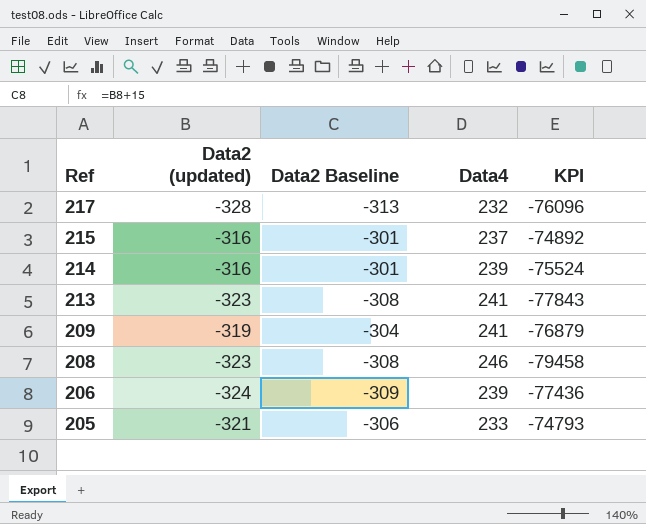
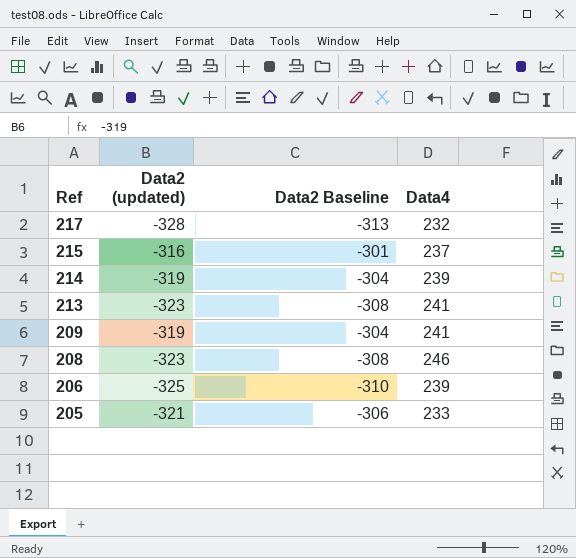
column KPI | formula: [Data2 (updated)] * [Data4] -> none
214 | Data2 (updated): -316 -> -319
214 | Data2 Baseline: -301 -> -304
206 | Data2 (updated): -324 -> -325
206 | Data2 Baseline: -309 -> -310

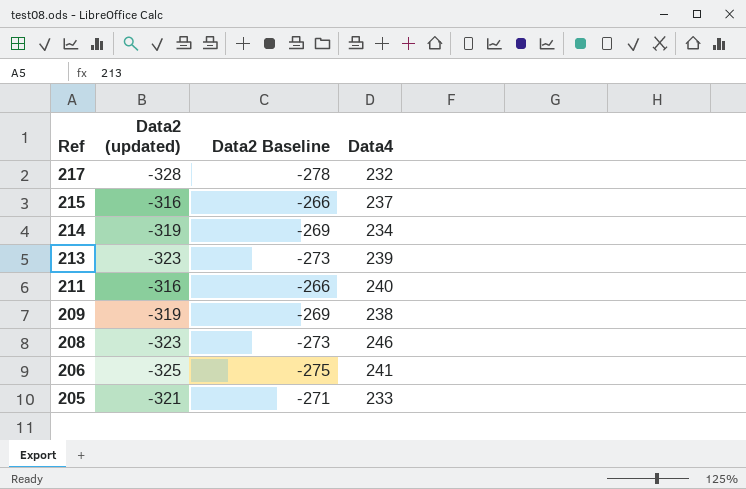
column Data2 Baseline | formula: [Data2 (updated)] + 15 -> [Data2 (updated)] + 50
214 | Data4: 239 -> 234
213 | Data4: 241 -> 239
row 211: none -> -316 | -266 | 240
209 | Data4: 241 -> 238
206 | Data4: 239 -> 241

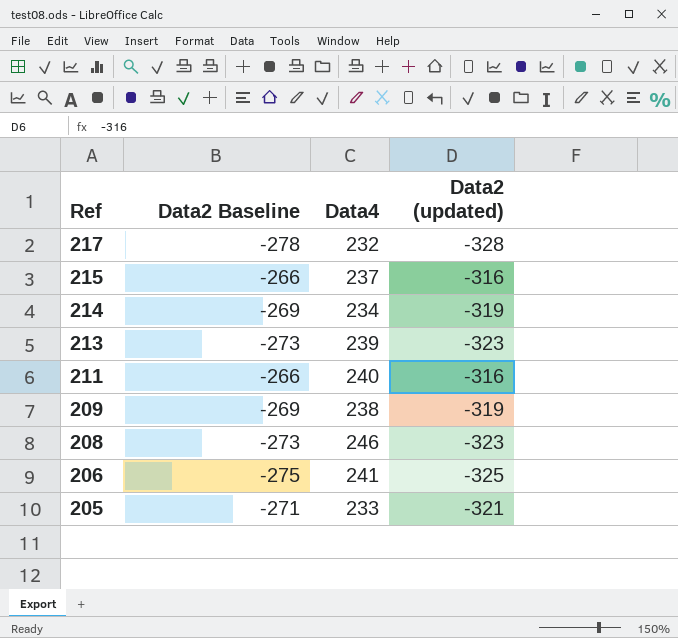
column Data2 (updated) | position: 2 -> 4

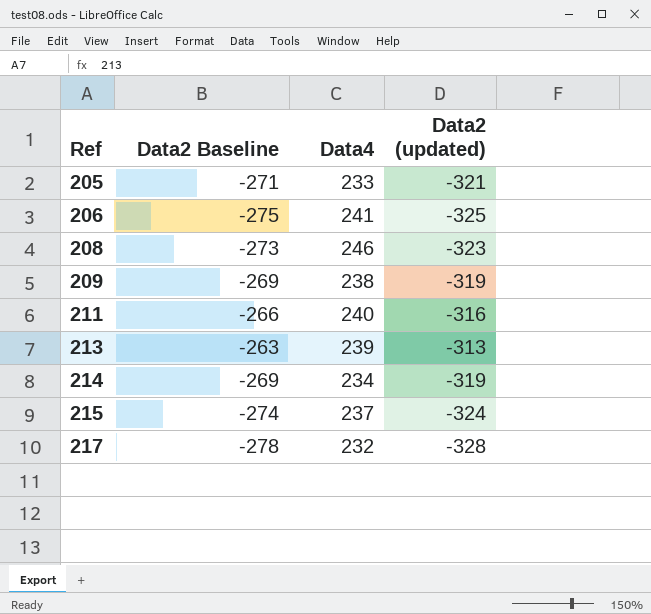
row order: Ref descending -> Ref ascending
213 | Data2 Baseline: -273 -> -263
213 | Data2 (updated): -323 -> -313
215 | Data2 Baseline: -266 -> -274
215 | Data2 (updated): -316 -> -324

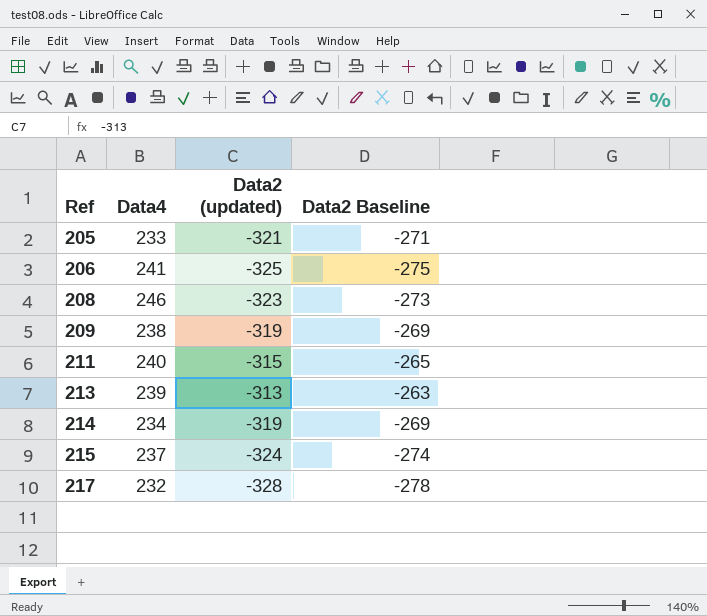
column Data2 Baseline | position: 2 -> 4
211 | Data2 (updated): -316 -> -315
211 | Data2 Baseline: -266 -> -265

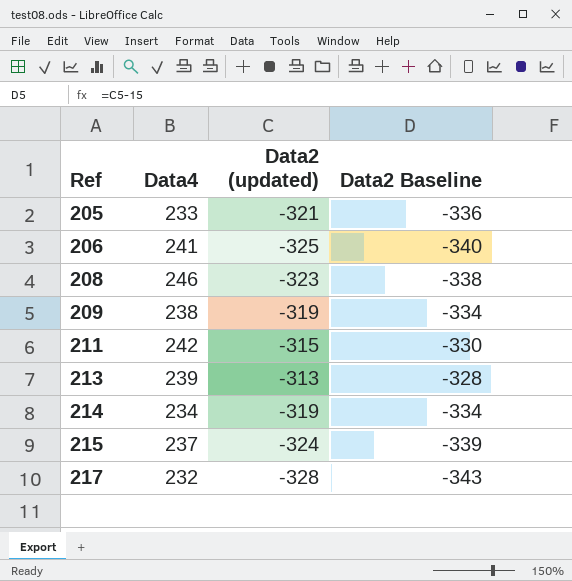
column Data2 Baseline | formula: [Data2 (updated)] + 50 -> [Data2 (updated)] - 15
211 | Data4: 240 -> 242

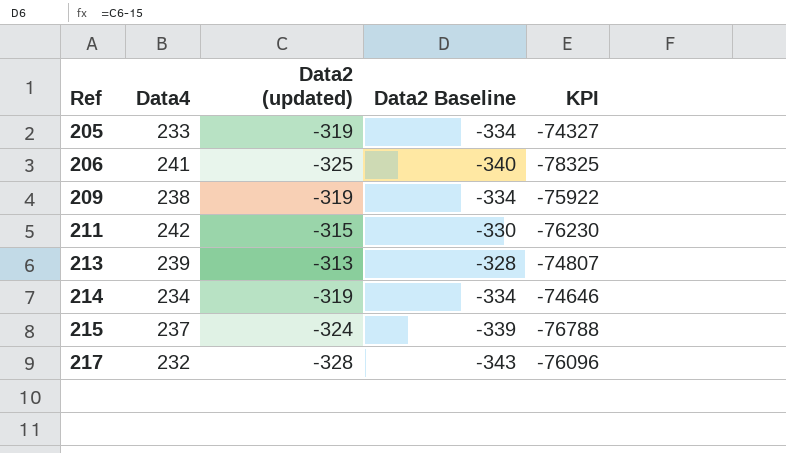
column KPI | formula: none -> [Data4] * [Data2 (updated)]
row 208: 246 | -323 | -338 -> none
205 | Data2 (updated): -321 -> -319
205 | Data2 Baseline: -336 -> -334

